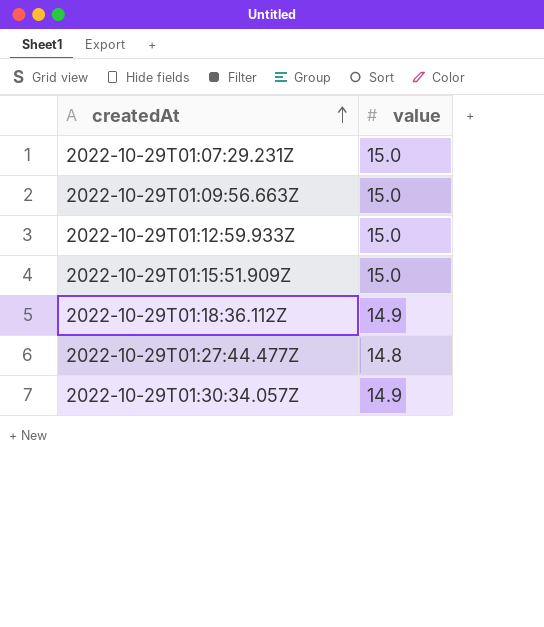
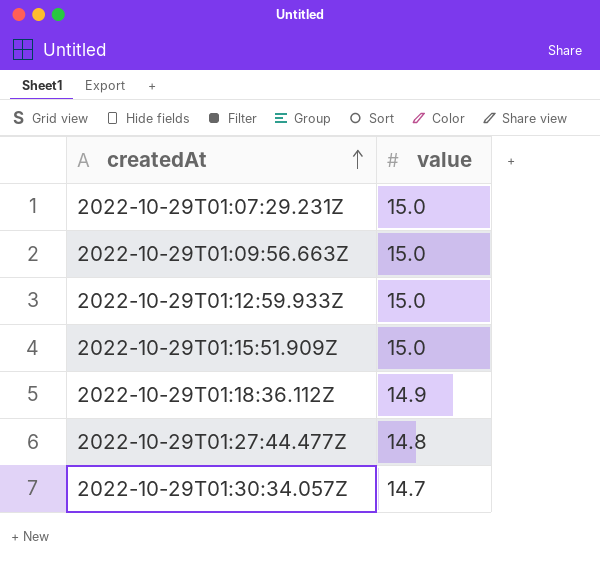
2022-10-29T01:30:34.057Z | value: 14.9 -> 14.7

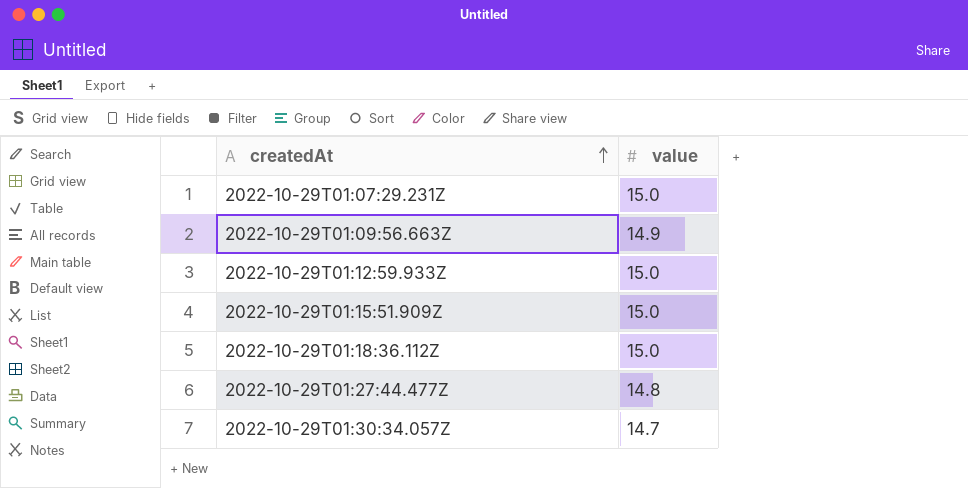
2022-10-29T01:09:56.663Z | value: 15.0 -> 14.9
2022-10-29T01:18:36.112Z | value: 14.9 -> 15.0

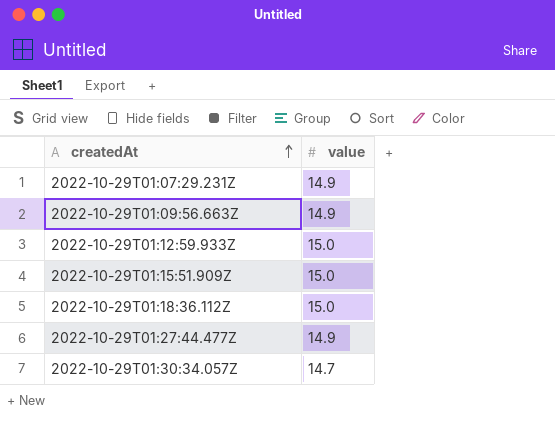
2022-10-29T01:07:29.231Z | value: 15.0 -> 14.9
2022-10-29T01:27:44.477Z | value: 14.8 -> 14.9

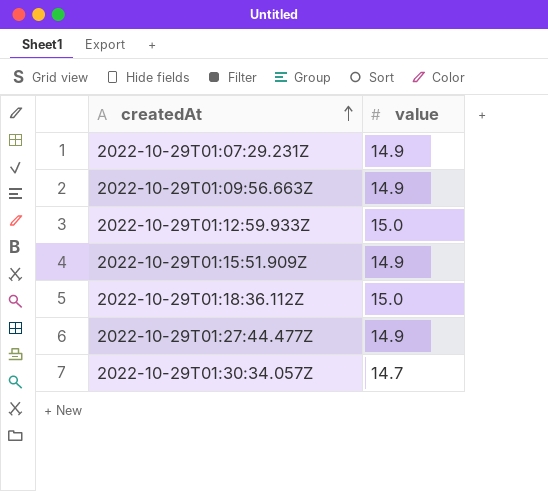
2022-10-29T01:15:51.909Z | value: 15.0 -> 14.9

